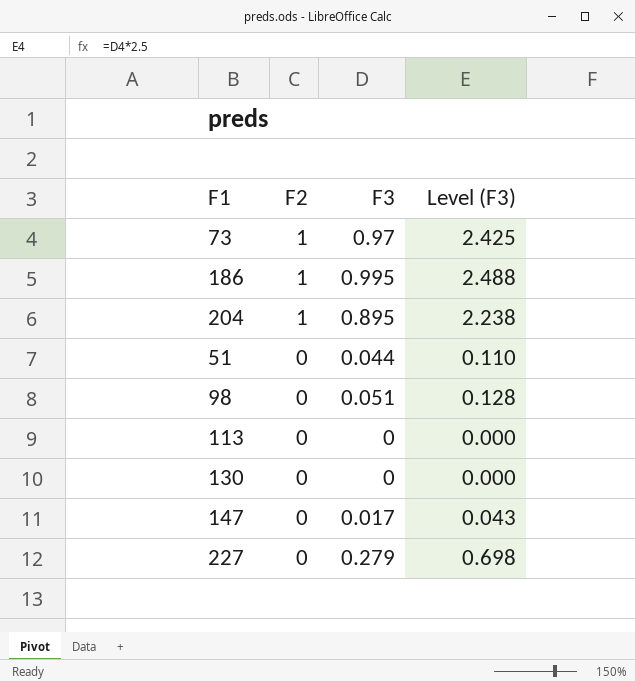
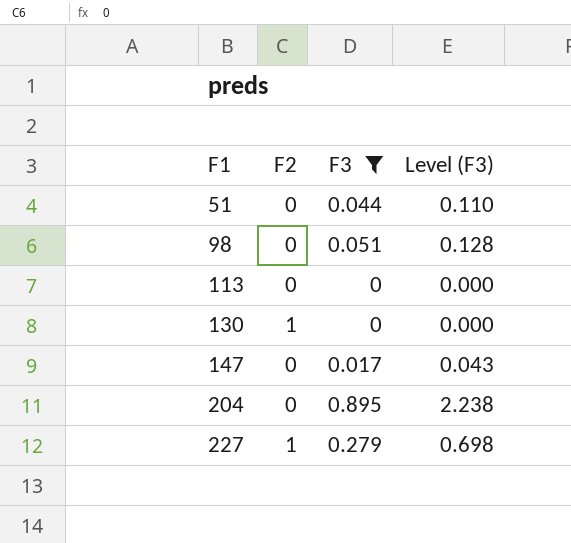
filter: none -> F3 <= 0.895
row order: F2 descending -> F1 ascending
130 | F2: 0 -> 1
204 | F2: 1 -> 0
227 | F2: 0 -> 1

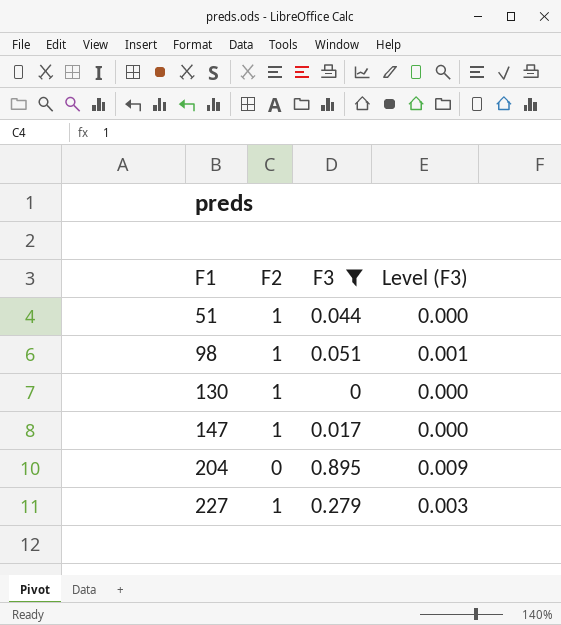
column Level (F3) | formula: [F3] * 2.5 -> [F3] * 0.01
row 113: 0 | 0 | 0.000 -> none
51 | F2: 0 -> 1
98 | F2: 0 -> 1
147 | F2: 0 -> 1

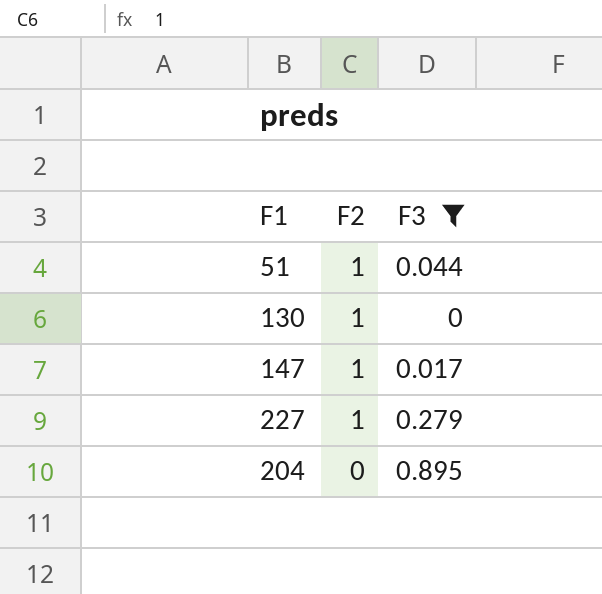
row order: F1 ascending -> F2 descending
column Level (F3) | formula: [F3] * 0.01 -> none
row 98: 1 | 0.051 | 0.001 -> none

